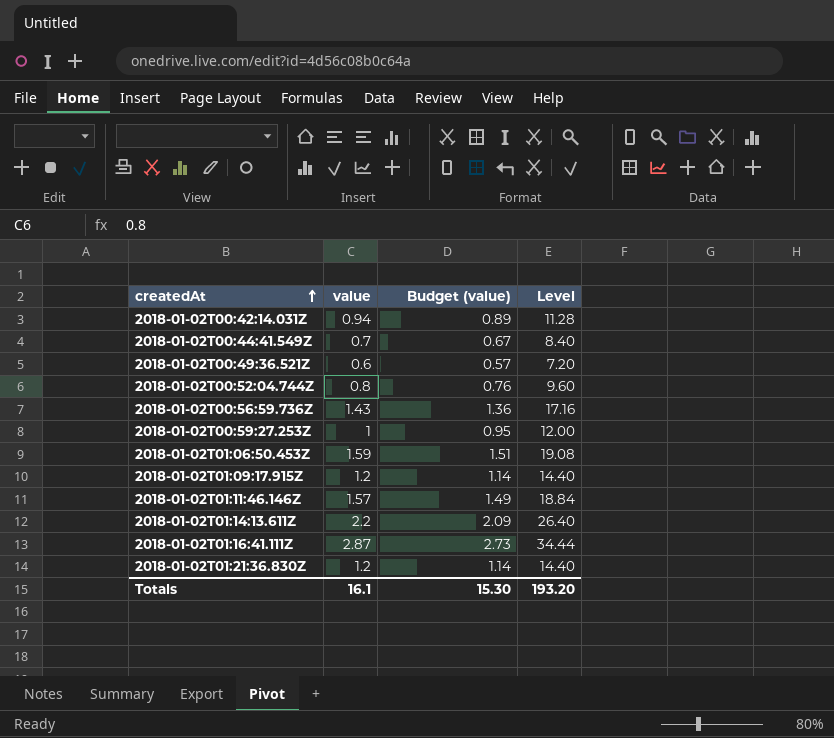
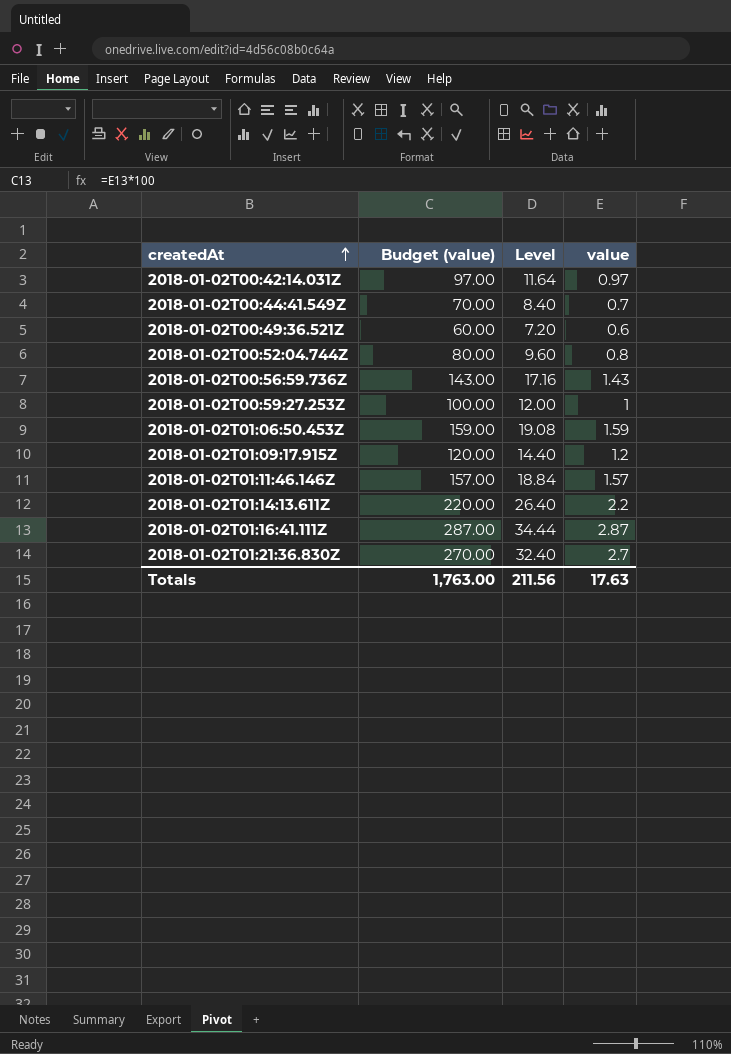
column Budget (value) | formula: [value] * 0.95 -> [value] * 100
column value | position: 2 -> 4
2018-01-02T00:42:14.031Z | Level: 11.28 -> 11.64
2018-01-02T00:42:14.031Z | value: 0.94 -> 0.97
2018-01-02T01:21:36.830Z | Level: 14.40 -> 32.40
2018-01-02T01:21:36.830Z | value: 1.2 -> 2.7
Totals | Budget (value): 15.30 -> 1,763.00
Totals | Level: 193.20 -> 211.56
Totals | value: 16.1 -> 17.63

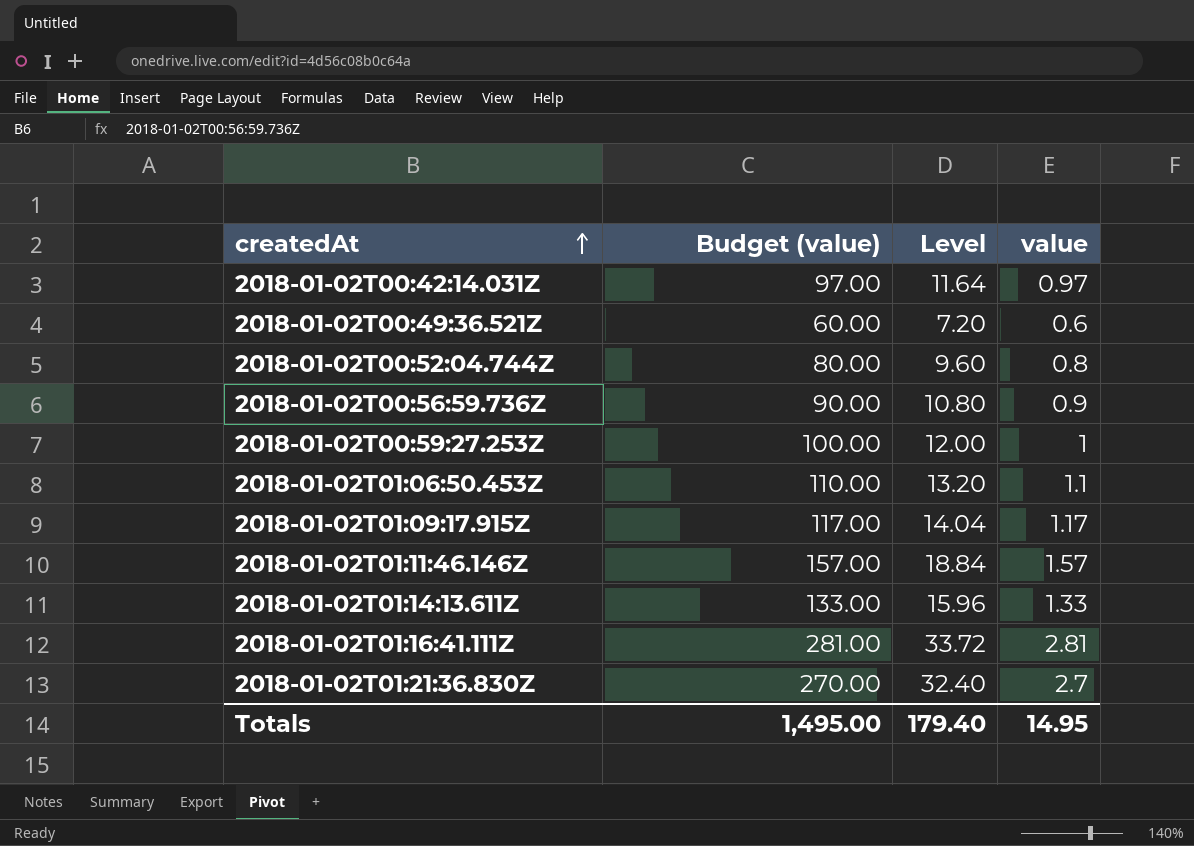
row 2018-01-02T00:44:41.549Z: 70.00 | 8.40 | 0.7 -> none
2018-01-02T00:56:59.736Z | Budget (value): 143.00 -> 90.00
2018-01-02T00:56:59.736Z | Level: 17.16 -> 10.80
2018-01-02T00:56:59.736Z | value: 1.43 -> 0.9
2018-01-02T01:06:50.453Z | Budget (value): 159.00 -> 110.00
2018-01-02T01:06:50.453Z | Level: 19.08 -> 13.20
2018-01-02T01:06:50.453Z | value: 1.59 -> 1.1
2018-01-02T01:09:17.915Z | Budget (value): 120.00 -> 117.00
2018-01-02T01:09:17.915Z | Level: 14.40 -> 14.04
2018-01-02T01:09:17.915Z | value: 1.2 -> 1.17
2018-01-02T01:14:13.611Z | Budget (value): 220.00 -> 133.00
2018-01-02T01:14:13.611Z | Level: 26.40 -> 15.96
2018-01-02T01:14:13.611Z | value: 2.2 -> 1.33
2018-01-02T01:16:41.111Z | Budget (value): 287.00 -> 281.00
2018-01-02T01:16:41.111Z | Level: 34.44 -> 33.72
2018-01-02T01:16:41.111Z | value: 2.87 -> 2.81
Totals | Budget (value): 1,763.00 -> 1,495.00
Totals | Level: 211.56 -> 179.40
Totals | value: 17.63 -> 14.95

